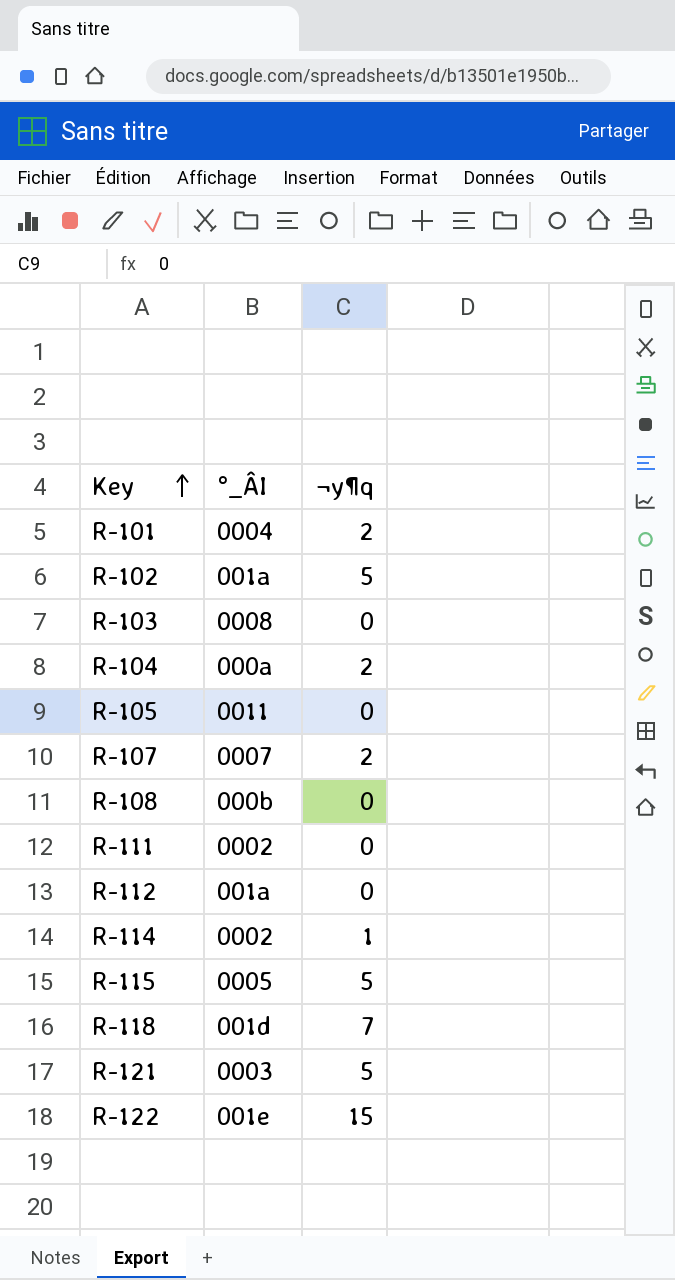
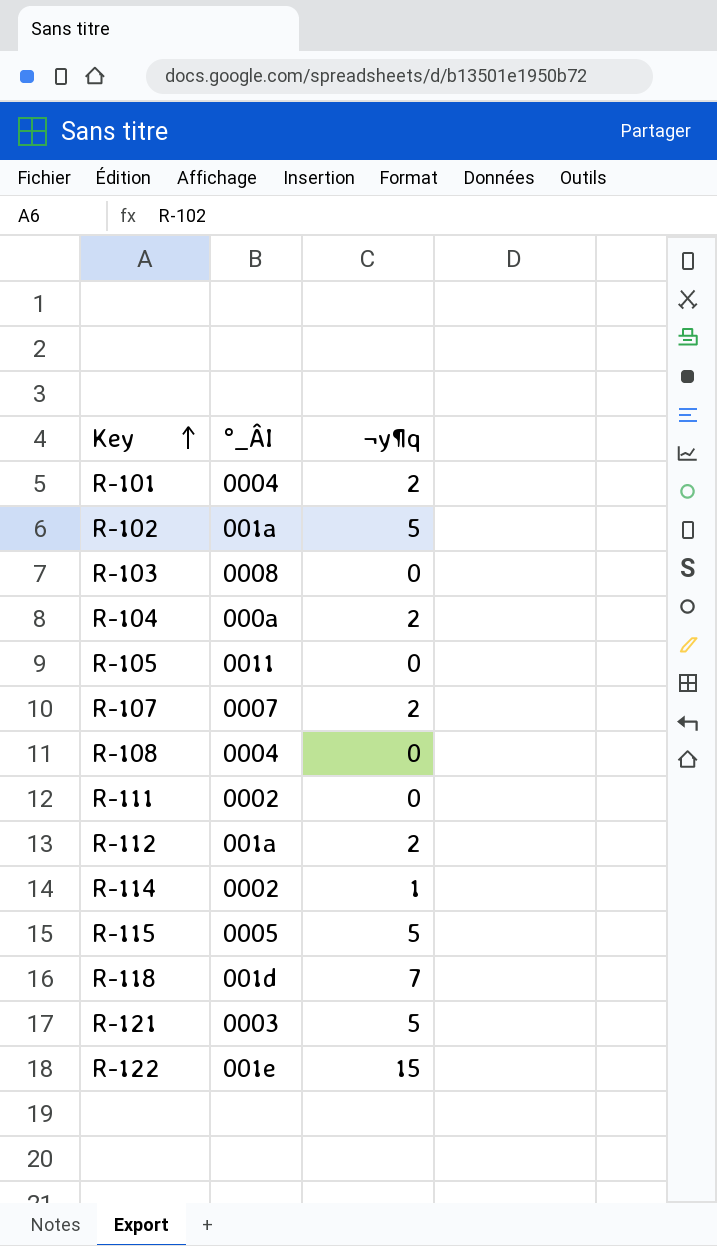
R-108 | °_ÂI: 000b -> 0004
R-112 | ¬y¶q: 0 -> 2

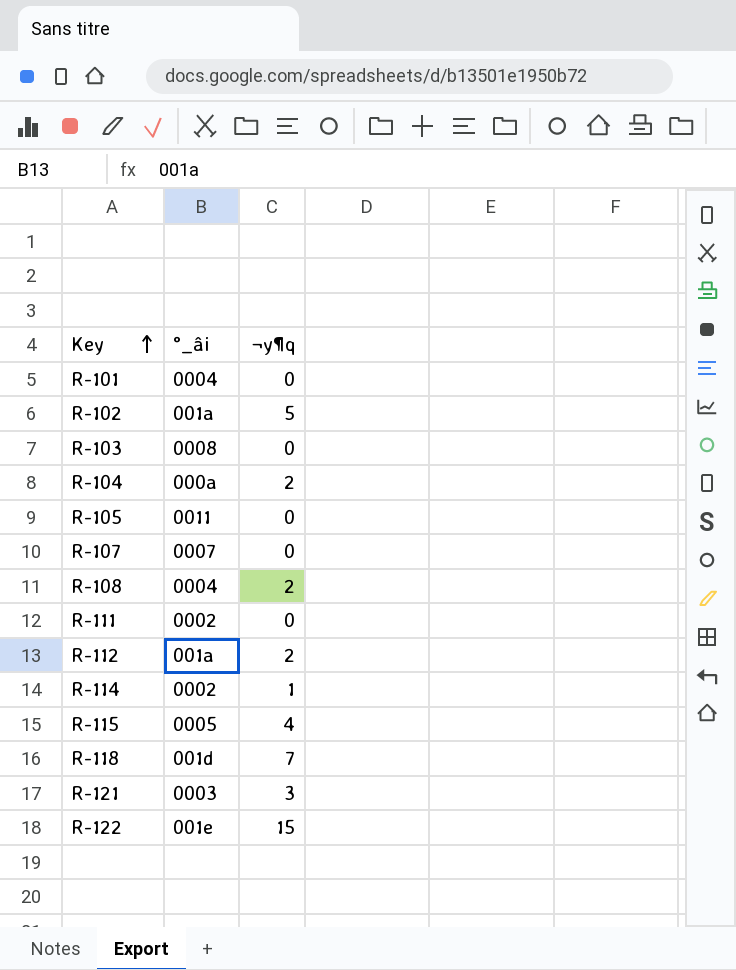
column name: °_ÂI -> °_âi
R-101 | ¬y¶q: 2 -> 0
R-107 | ¬y¶q: 2 -> 0
R-108 | ¬y¶q: 0 -> 2
R-115 | ¬y¶q: 5 -> 4
R-121 | ¬y¶q: 5 -> 3

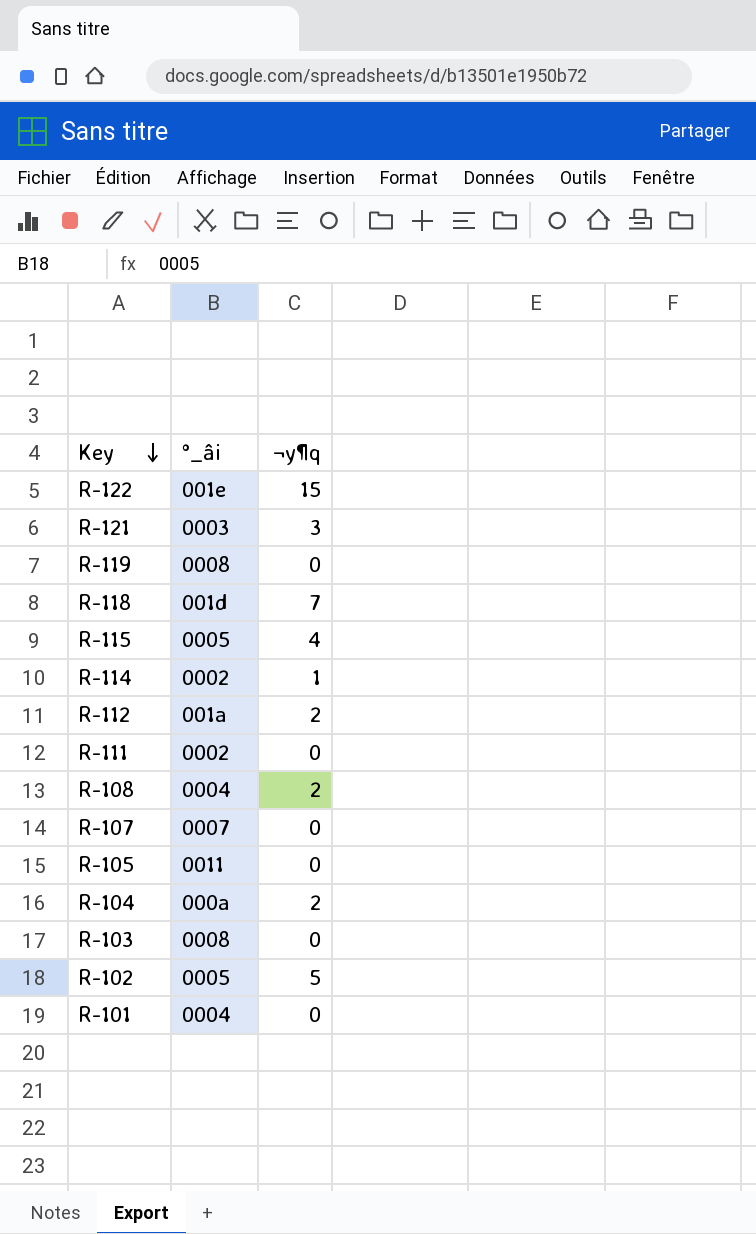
row order: Key ascending -> Key descending
row R-119: none -> 0008 | 0
R-102 | °_âi: 001a -> 0005

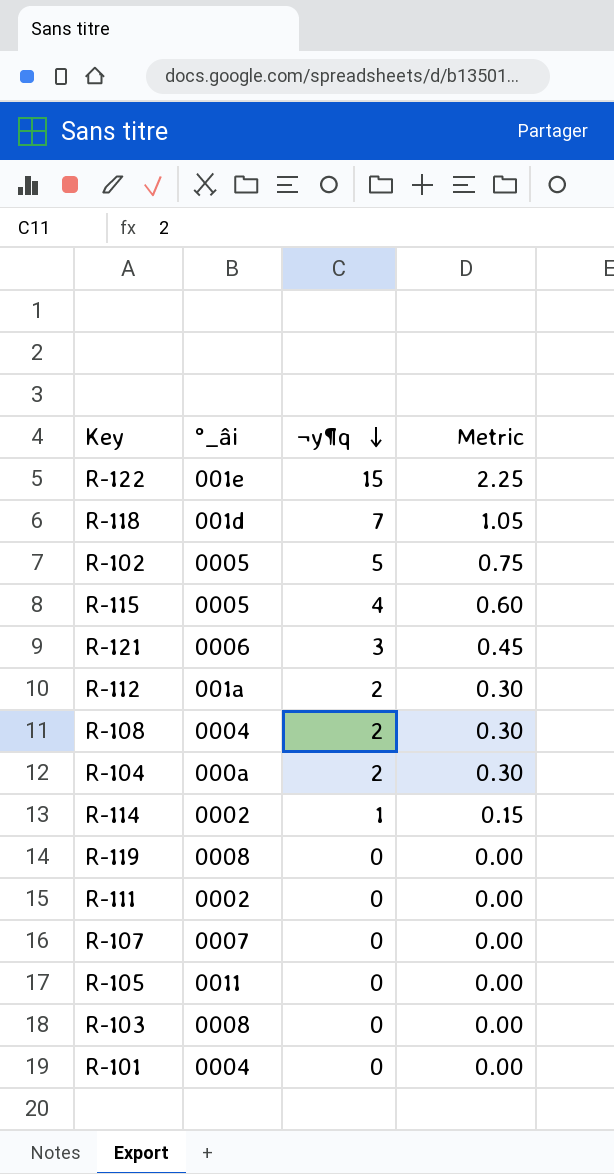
row order: Key descending -> ¬y¶q descending
column Metric | formula: none -> [¬y¶q] * 0.15
R-121 | °_âi: 0003 -> 0006

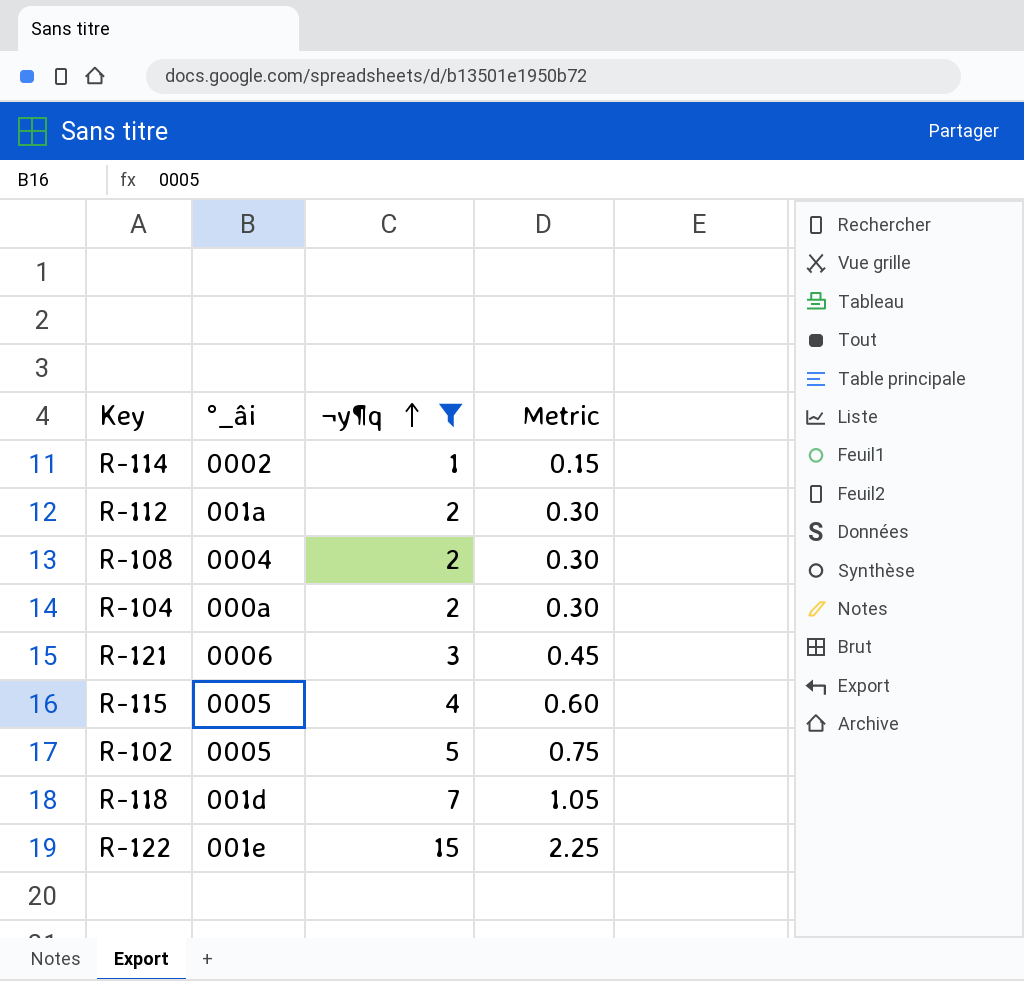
filter: none -> ¬y¶q != 0
row order: ¬y¶q descending -> ¬y¶q ascending

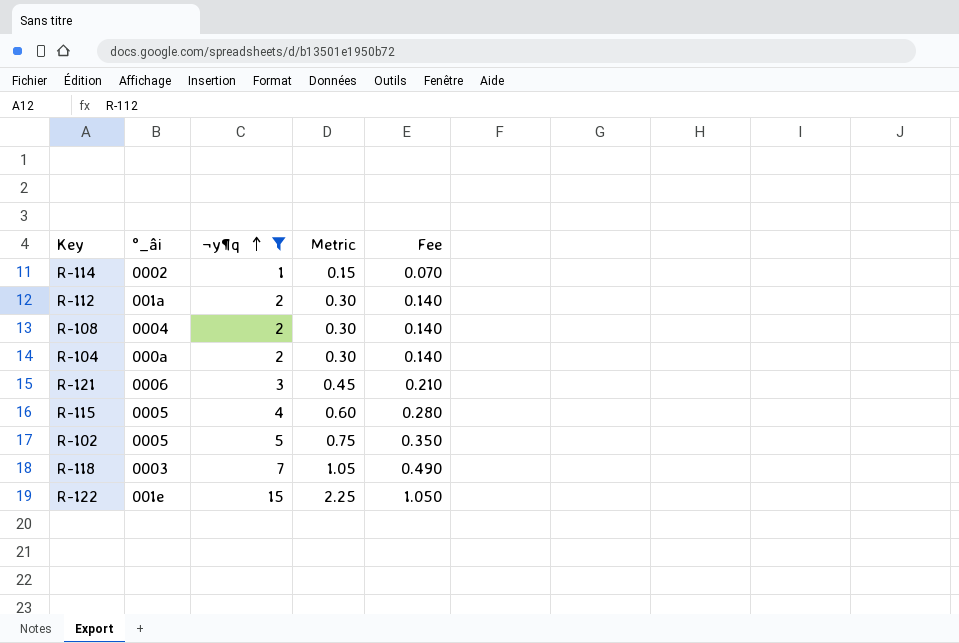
column Fee | formula: none -> [¬y¶q] * 0.07
R-118 | °_âi: 001d -> 0003

